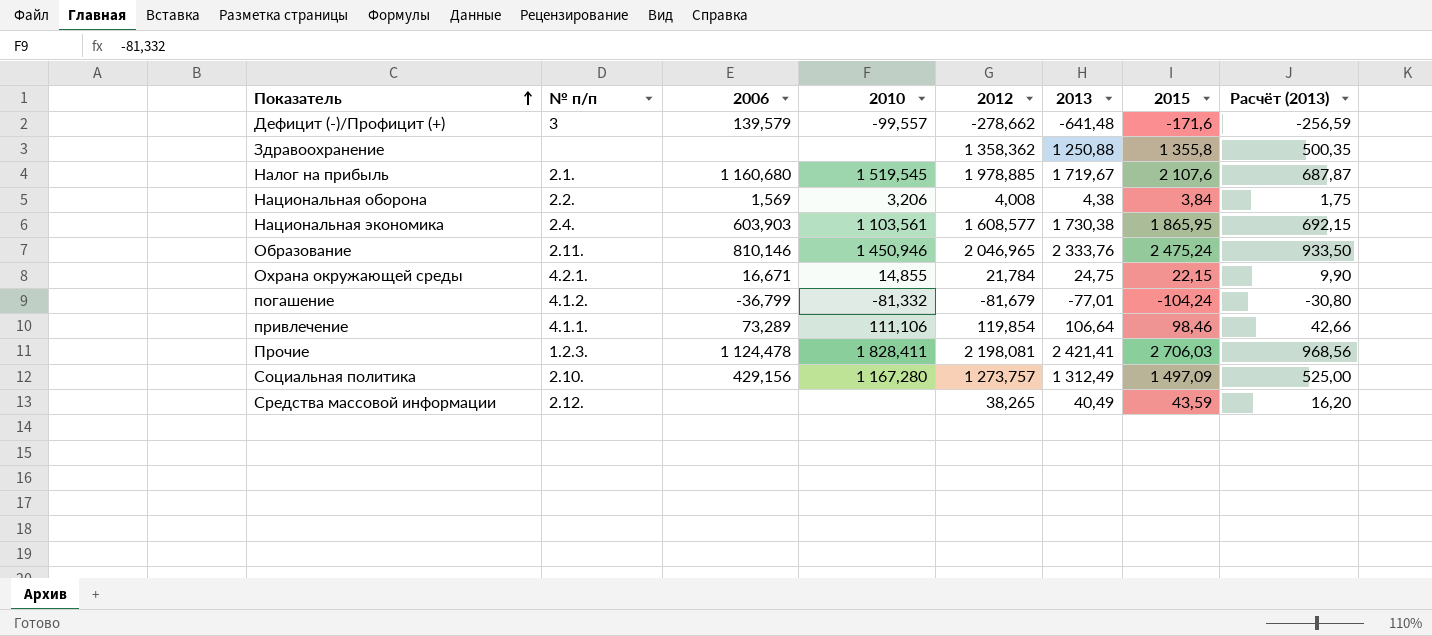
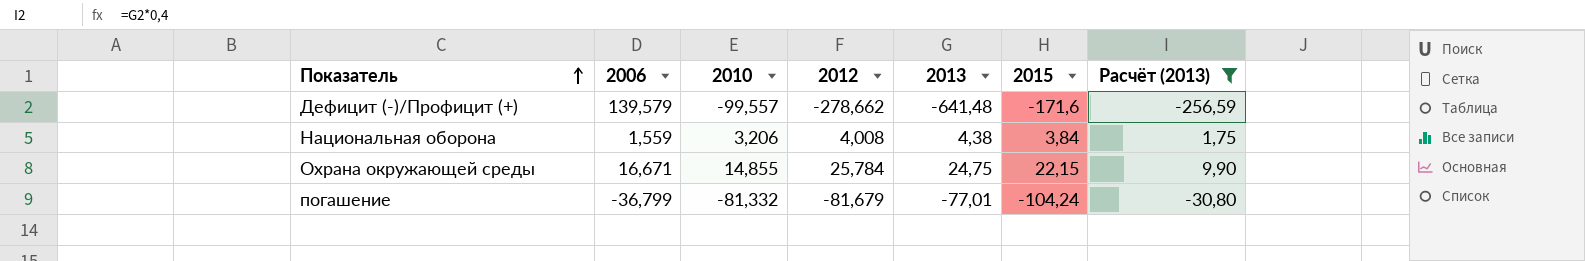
filter: none -> Расчёт (2013) <= 9,90
column № п/п | position: 2 -> none
Национальная оборона | 2006: 1,569 -> 1,559
Охрана окружающей среды | 2012: 21,784 -> 25,784

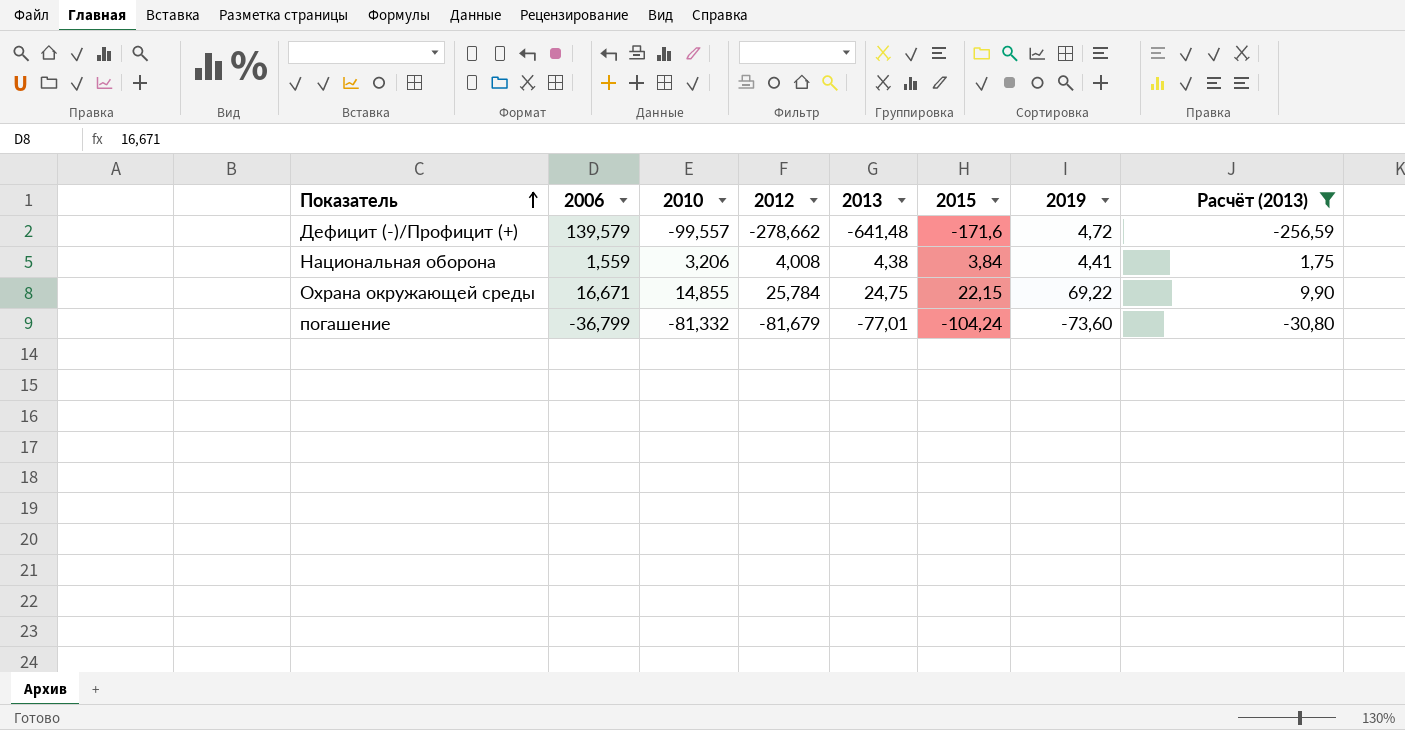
column 2019 | position: none -> 7

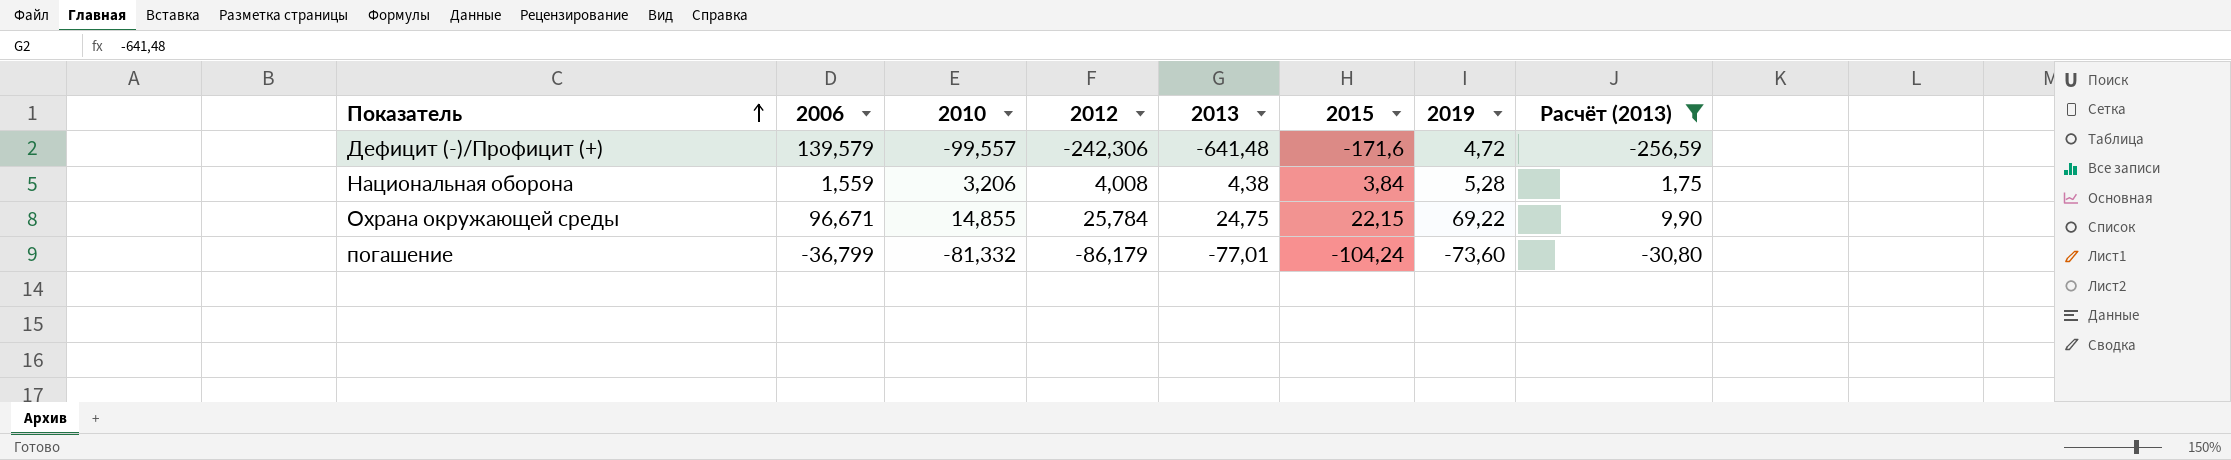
Дефицит (-)/Профицит (+) | 2012: -278,662 -> -242,306
Национальная оборона | 2019: 4,41 -> 5,28
Охрана окружающей среды | 2006: 16,671 -> 96,671
погашение | 2012: -81,679 -> -86,179

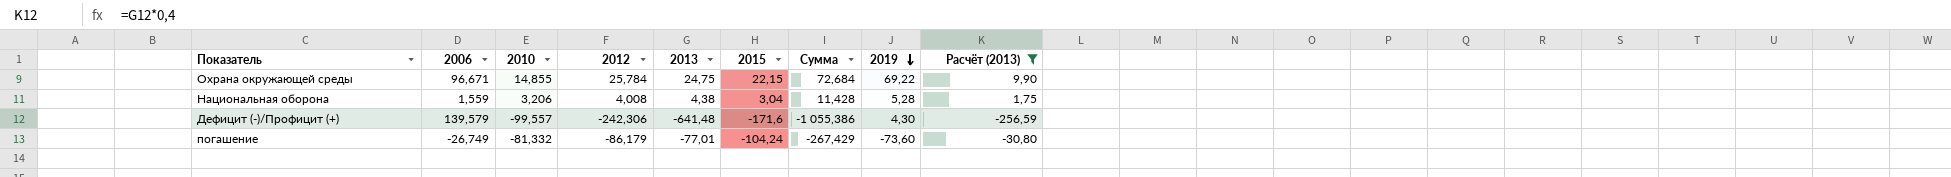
row order: Показатель ascending -> 2019 descending
column Сумма | formula: none -> [2012] + [2013] + [2015]
Национальная оборона | 2015: 3,84 -> 3,04
Дефицит (-)/Профицит (+) | 2019: 4,72 -> 4,30
погашение | 2006: -36,799 -> -26,749

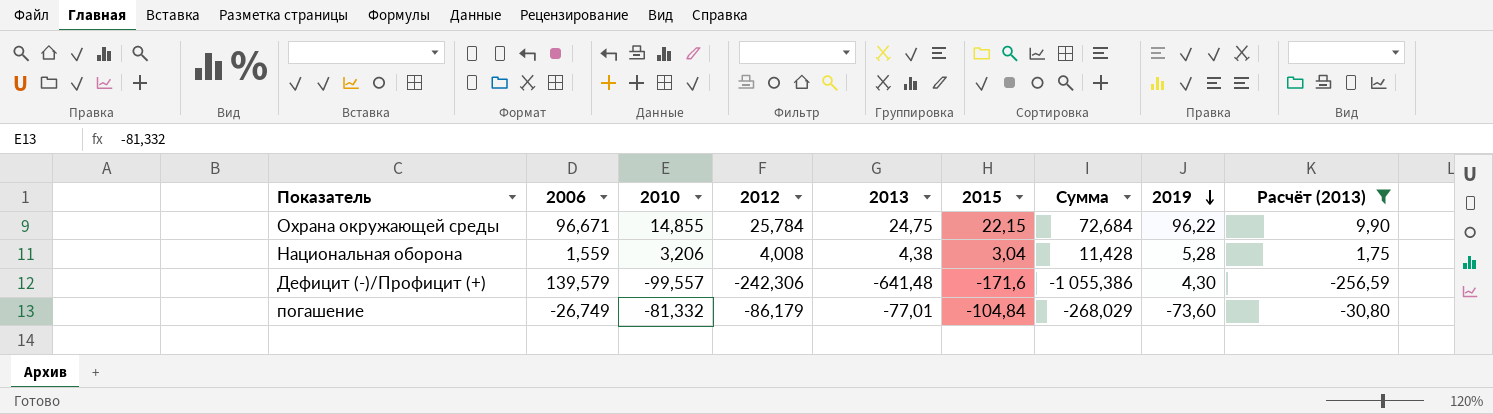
Охрана окружающей среды | 2019: 69,22 -> 96,22
погашение | 2015: -104,24 -> -104,84
погашение | Сумма: -267,429 -> -268,029

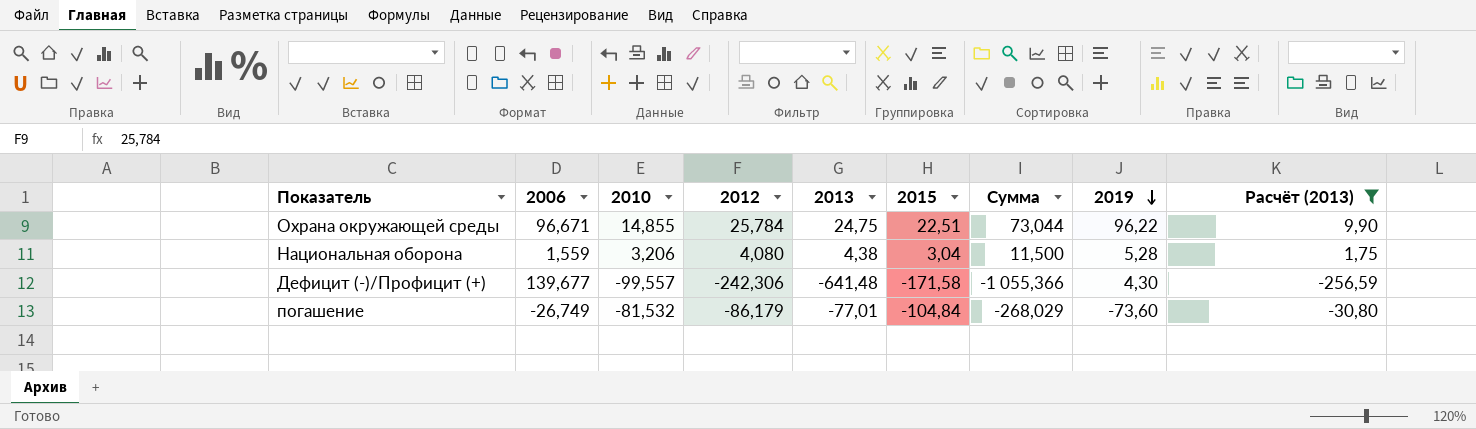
Охрана окружающей среды | 2015: 22,15 -> 22,51
Охрана окружающей среды | Сумма: 72,684 -> 73,044
Национальная оборона | 2012: 4,008 -> 4,080
Национальная оборона | Сумма: 11,428 -> 11,500
Дефицит (-)/Профицит (+) | 2006: 139,579 -> 139,677
Дефицит (-)/Профицит (+) | 2015: -171,6 -> -171,58
Дефицит (-)/Профицит (+) | Сумма: -1 055,386 -> -1 055,366
погашение | 2010: -81,332 -> -81,532

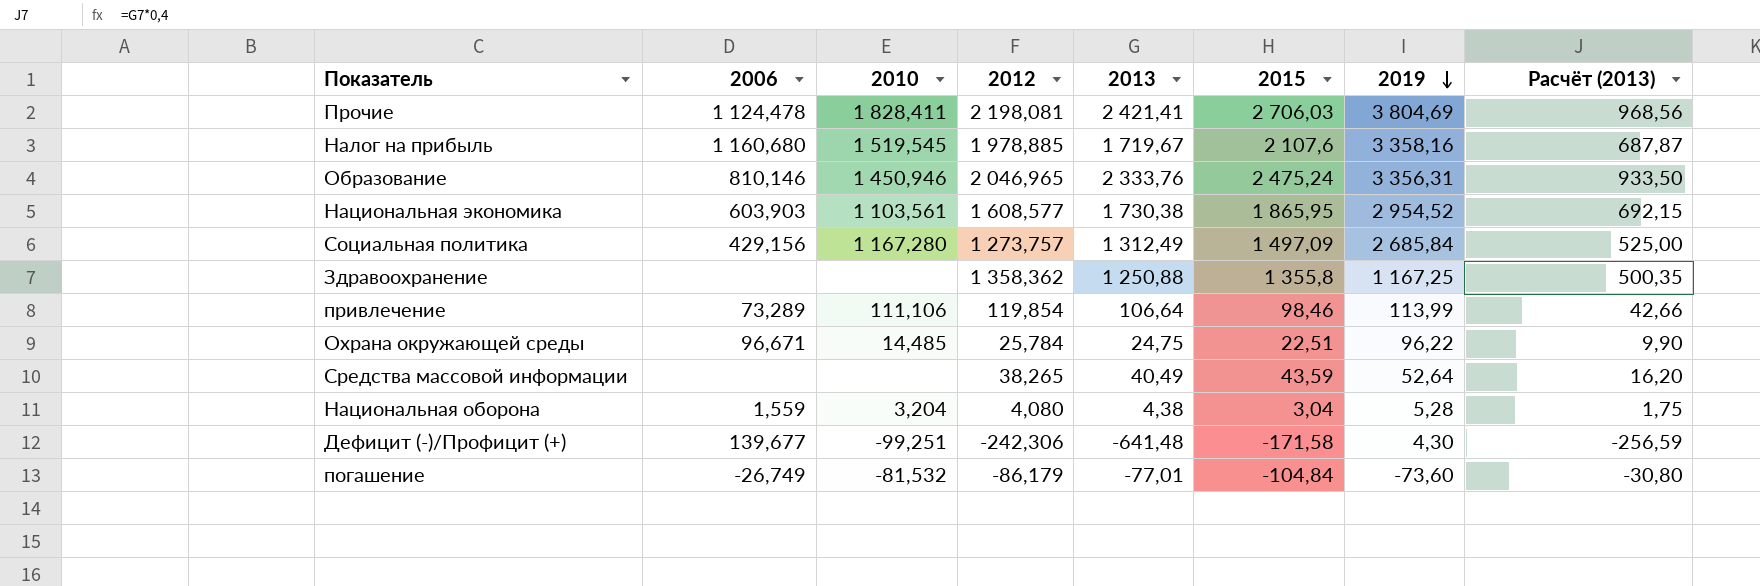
filter: Расчёт (2013) <= 9,90 -> none
column Сумма | formula: [2012] + [2013] + [2015] -> none
Охрана окружающей среды | 2010: 14,855 -> 14,485
Национальная оборона | 2010: 3,206 -> 3,204
Дефицит (-)/Профицит (+) | 2010: -99,557 -> -99,251

